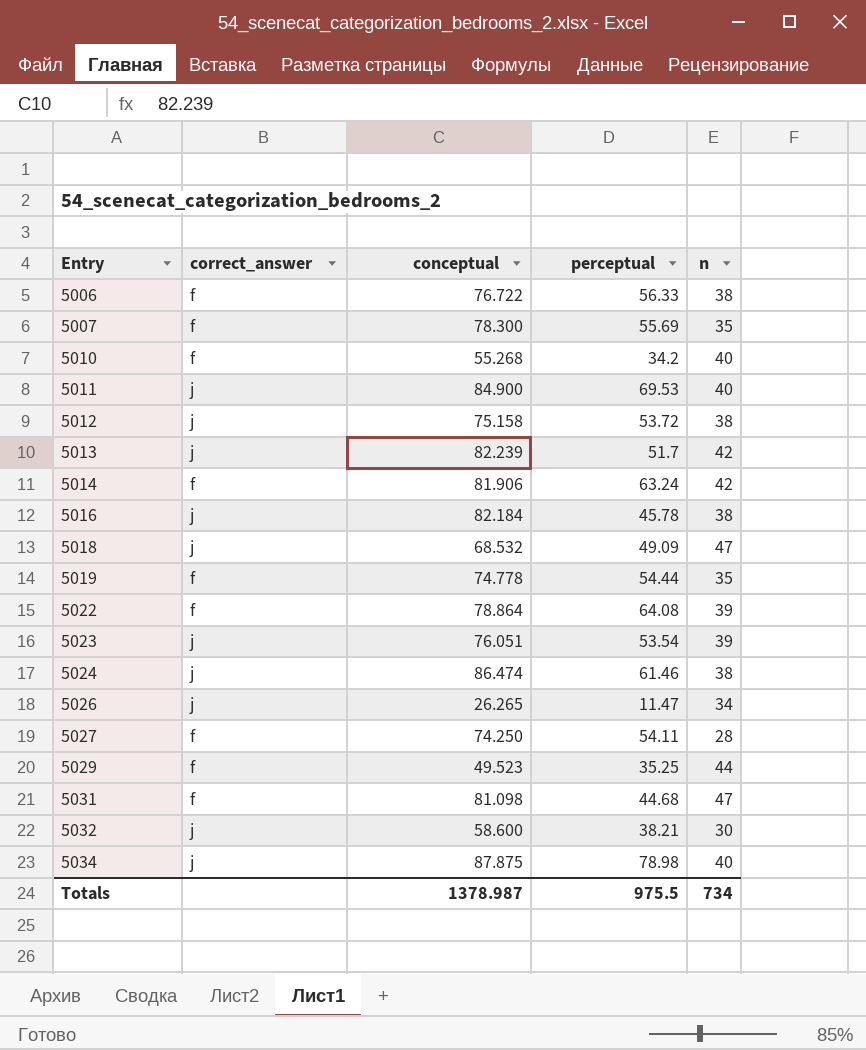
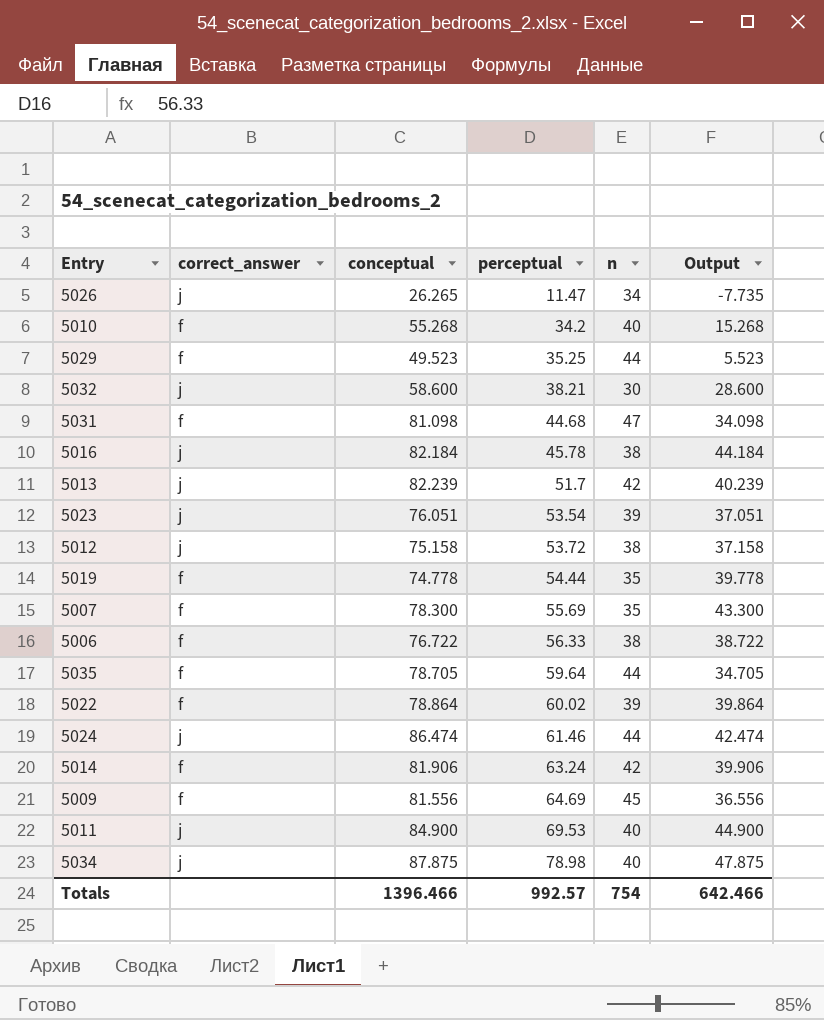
row order: Entry ascending -> perceptual ascending
column Output | formula: none -> [conceptual] - [n]
row 5018: j | 68.532 | 49.09 | 47 -> none
row 5027: f | 74.250 | 54.11 | 28 -> none
row 5035: none -> f | 78.705 | 59.64 | 44 | 34.705
5022 | perceptual: 64.08 -> 60.02
5024 | n: 38 -> 44
row 5009: none -> f | 81.556 | 64.69 | 45 | 36.556
Totals | conceptual: 1378.987 -> 1396.466
Totals | perceptual: 975.5 -> 992.57
Totals | n: 734 -> 754

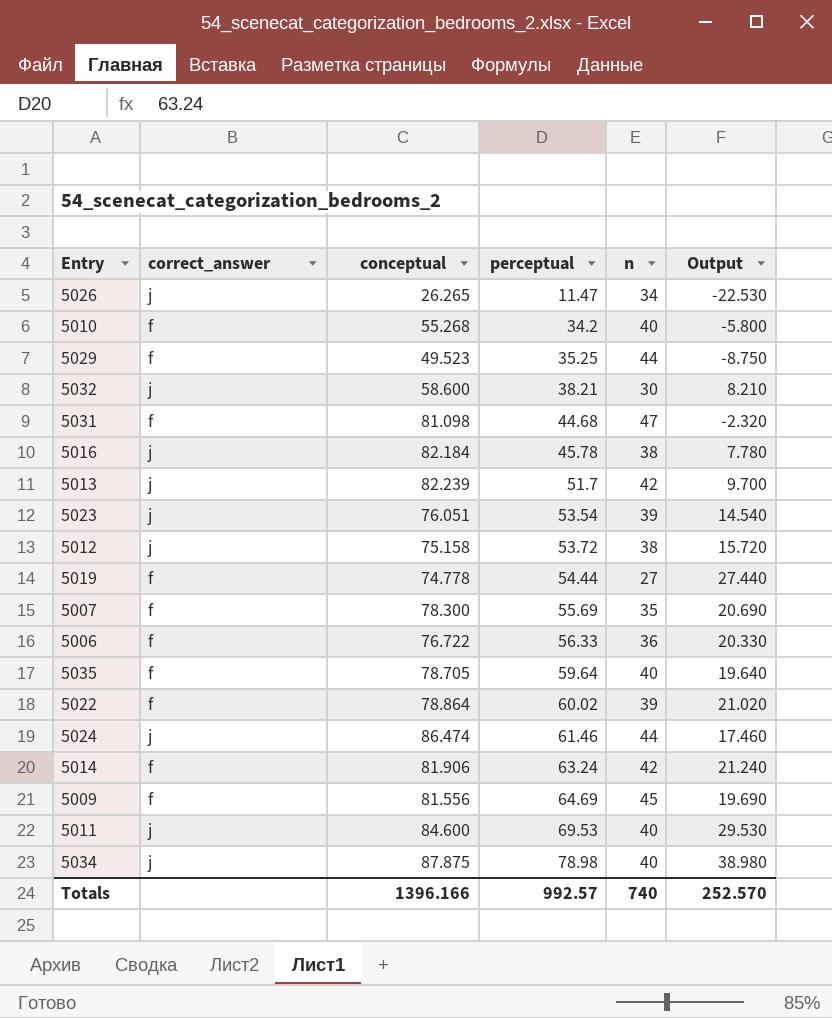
column Output | formula: [conceptual] - [n] -> [perceptual] - [n]
5019 | n: 35 -> 27
5006 | n: 38 -> 36
5035 | n: 44 -> 40
5011 | conceptual: 84.900 -> 84.600
Totals | conceptual: 1396.466 -> 1396.166
Totals | n: 754 -> 740
Totals | Output: 642.466 -> 252.570

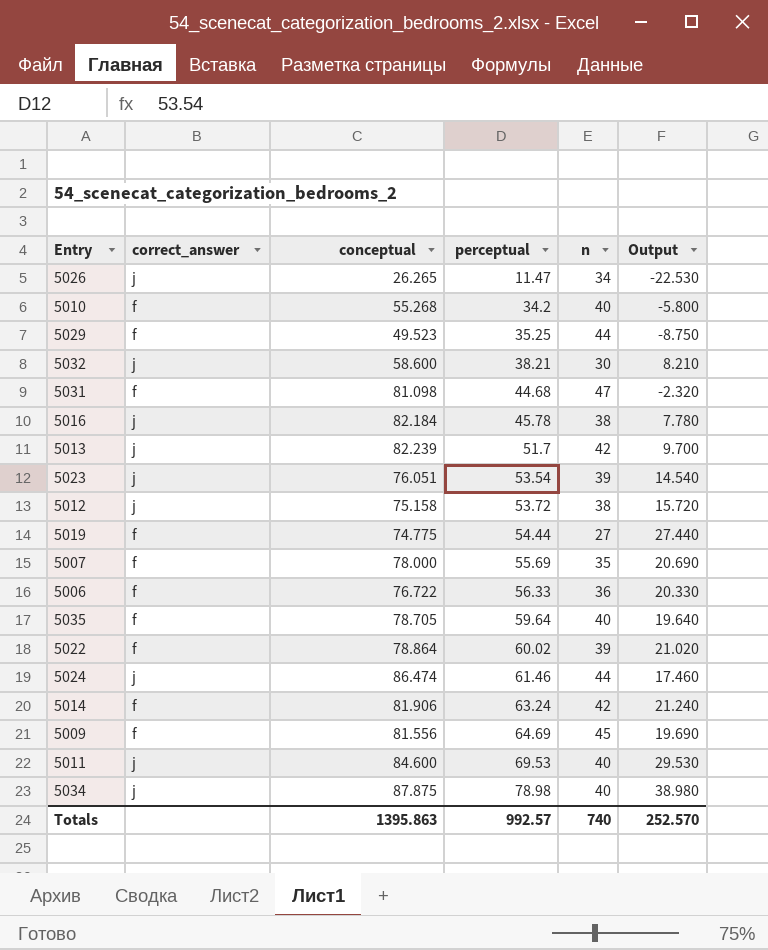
5019 | conceptual: 74.778 -> 74.775
5007 | conceptual: 78.300 -> 78.000
Totals | conceptual: 1396.166 -> 1395.863

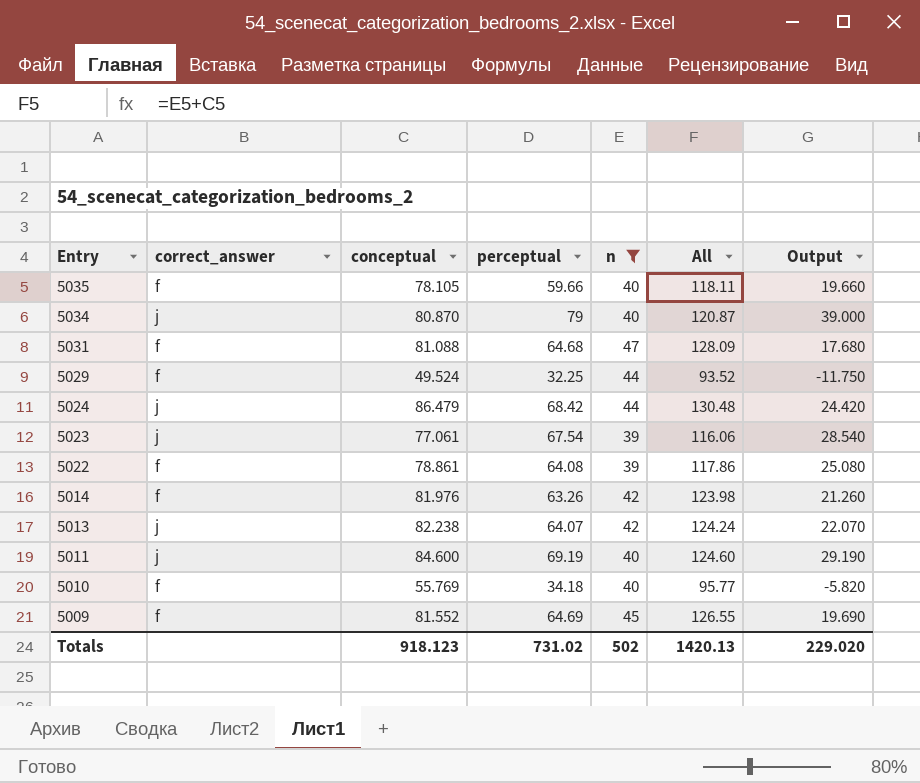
filter: none -> n >= 39
row order: perceptual ascending -> Entry descending
column All | formula: none -> [conceptual] + [n]
5035 | conceptual: 78.705 -> 78.105
5035 | perceptual: 59.64 -> 59.66
5035 | Output: 19.640 -> 19.660
5034 | conceptual: 87.875 -> 80.870
5034 | perceptual: 78.98 -> 79
5034 | Output: 38.980 -> 39.000
5031 | conceptual: 81.098 -> 81.088
5031 | perceptual: 44.68 -> 64.68
5031 | Output: -2.320 -> 17.680
5029 | conceptual: 49.523 -> 49.524
5029 | perceptual: 35.25 -> 32.25
5029 | Output: -8.750 -> -11.750
5024 | conceptual: 86.474 -> 86.479
5024 | perceptual: 61.46 -> 68.42
5024 | Output: 17.460 -> 24.420
5023 | conceptual: 76.051 -> 77.061
5023 | perceptual: 53.54 -> 67.54
5023 | Output: 14.540 -> 28.540
5022 | conceptual: 78.864 -> 78.861
5022 | perceptual: 60.02 -> 64.08
5022 | Output: 21.020 -> 25.080
5014 | conceptual: 81.906 -> 81.976
5014 | perceptual: 63.24 -> 63.26
5014 | Output: 21.240 -> 21.260
5013 | conceptual: 82.239 -> 82.238
5013 | perceptual: 51.7 -> 64.07
5013 | Output: 9.700 -> 22.070
5011 | perceptual: 69.53 -> 69.19
5011 | Output: 29.530 -> 29.190
5010 | conceptual: 55.268 -> 55.769
5010 | perceptual: 34.2 -> 34.18
5010 | Output: -5.800 -> -5.820
5009 | conceptual: 81.556 -> 81.552
Totals | conceptual: 1395.863 -> 918.123
Totals | perceptual: 992.57 -> 731.02
Totals | n: 740 -> 502
Totals | Output: 252.570 -> 229.020

